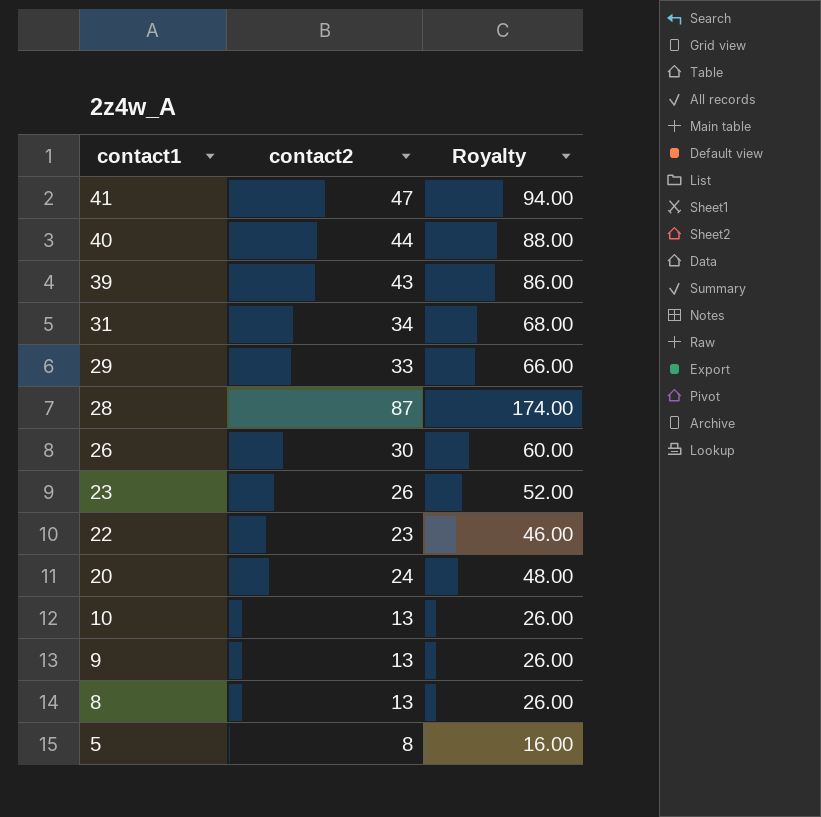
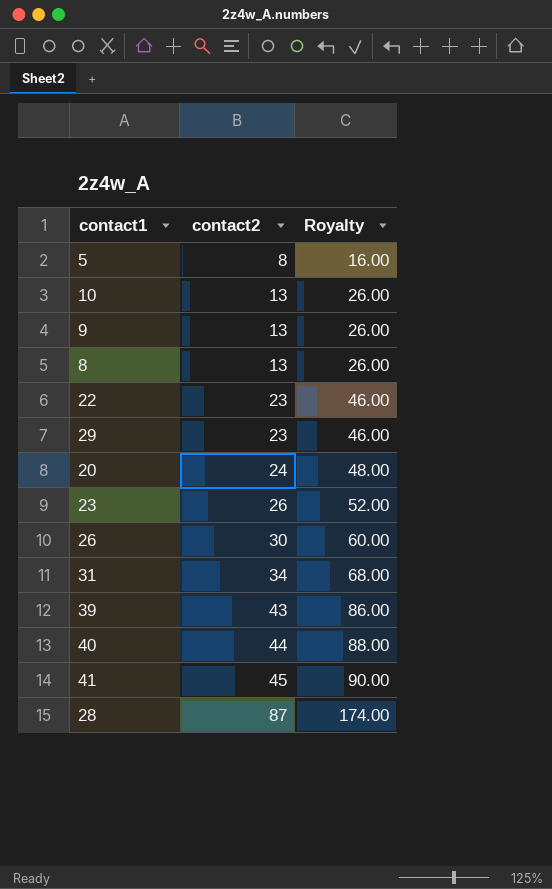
row order: contact1 descending -> contact2 ascending
29 | contact2: 33 -> 23
29 | Royalty: 66.00 -> 46.00
41 | contact2: 47 -> 45
41 | Royalty: 94.00 -> 90.00

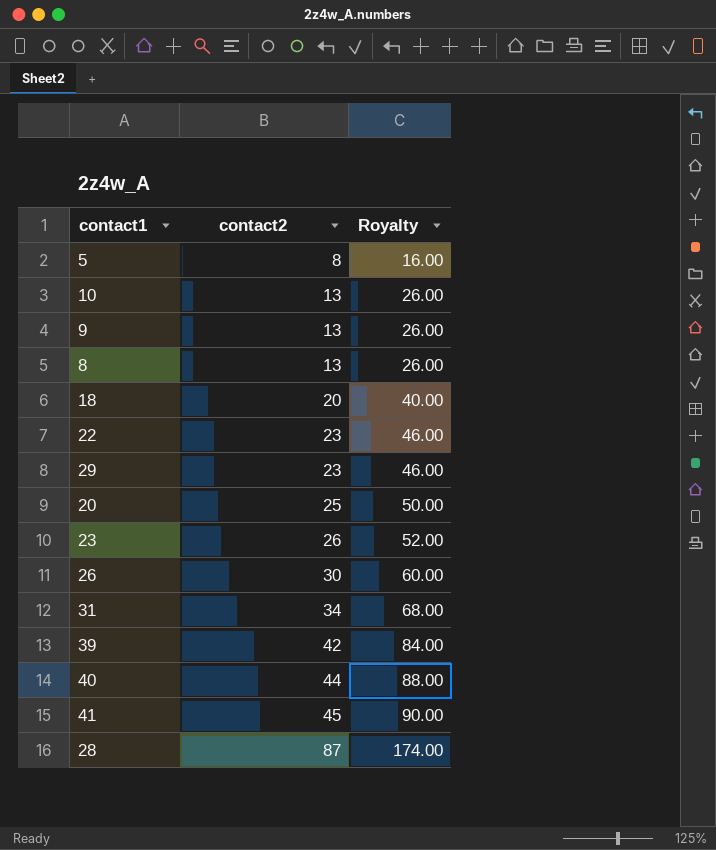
row 18: none -> 20 | 40.00
20 | contact2: 24 -> 25
20 | Royalty: 48.00 -> 50.00
39 | contact2: 43 -> 42
39 | Royalty: 86.00 -> 84.00

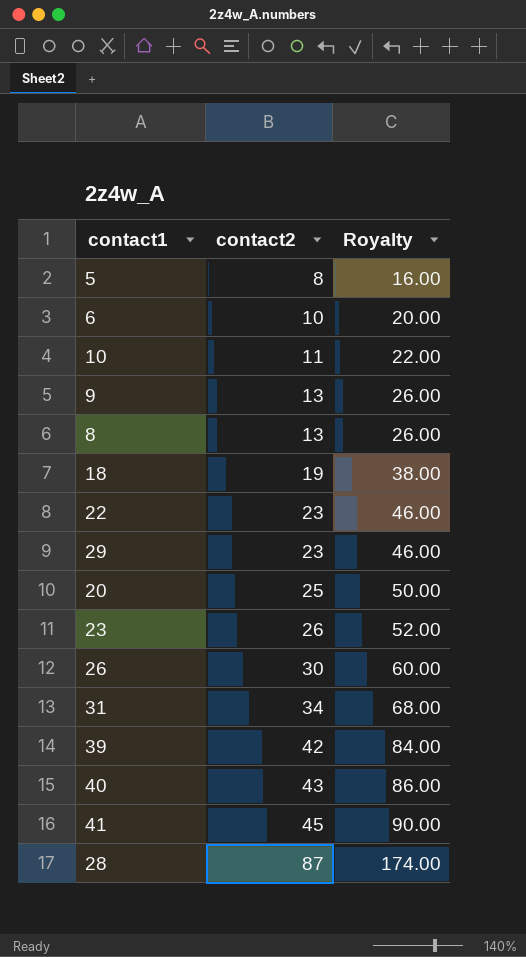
row 6: none -> 10 | 20.00
10 | contact2: 13 -> 11
10 | Royalty: 26.00 -> 22.00
18 | contact2: 20 -> 19
18 | Royalty: 40.00 -> 38.00
40 | contact2: 44 -> 43
40 | Royalty: 88.00 -> 86.00

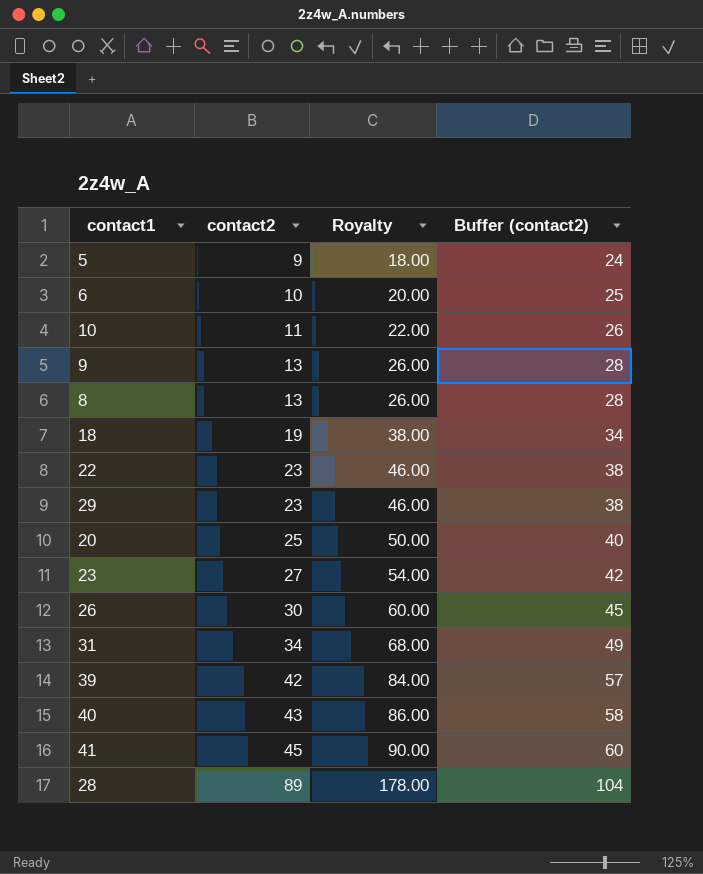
column Buffer (contact2) | formula: none -> [contact2] + 15
5 | contact2: 8 -> 9
5 | Royalty: 16.00 -> 18.00
23 | contact2: 26 -> 27
23 | Royalty: 52.00 -> 54.00
28 | contact2: 87 -> 89
28 | Royalty: 174.00 -> 178.00

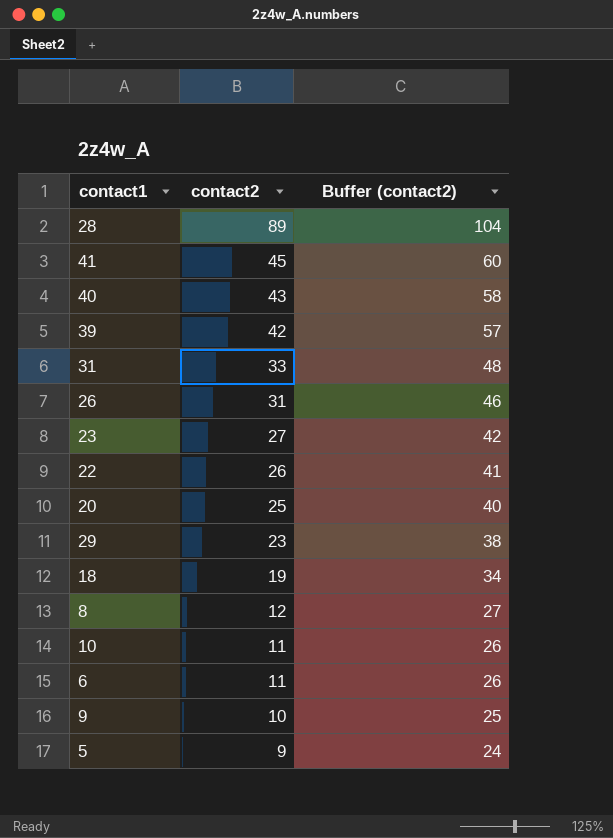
row order: contact2 ascending -> contact2 descending
column Royalty | formula: [contact2] * 2 -> none
31 | contact2: 34 -> 33
31 | Buffer (contact2): 49 -> 48
26 | contact2: 30 -> 31
26 | Buffer (contact2): 45 -> 46
22 | contact2: 23 -> 26
22 | Buffer (contact2): 38 -> 41
8 | contact2: 13 -> 12
8 | Buffer (contact2): 28 -> 27
6 | contact2: 10 -> 11
6 | Buffer (contact2): 25 -> 26
9 | contact2: 13 -> 10
9 | Buffer (contact2): 28 -> 25

